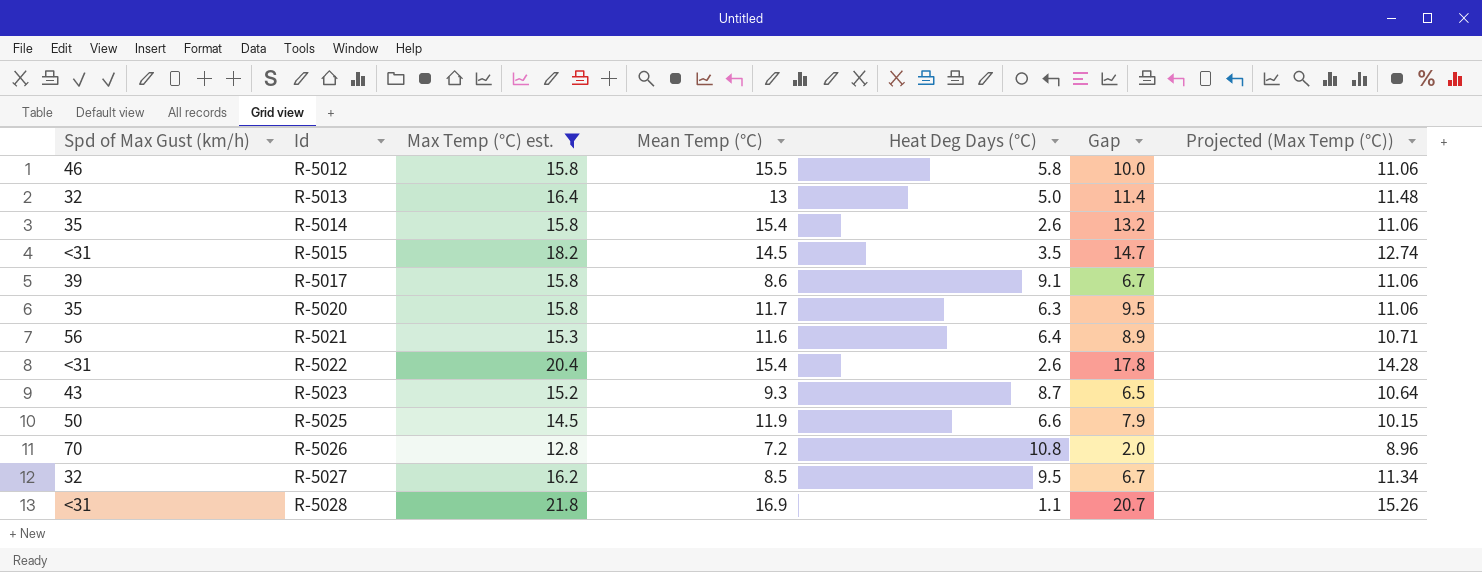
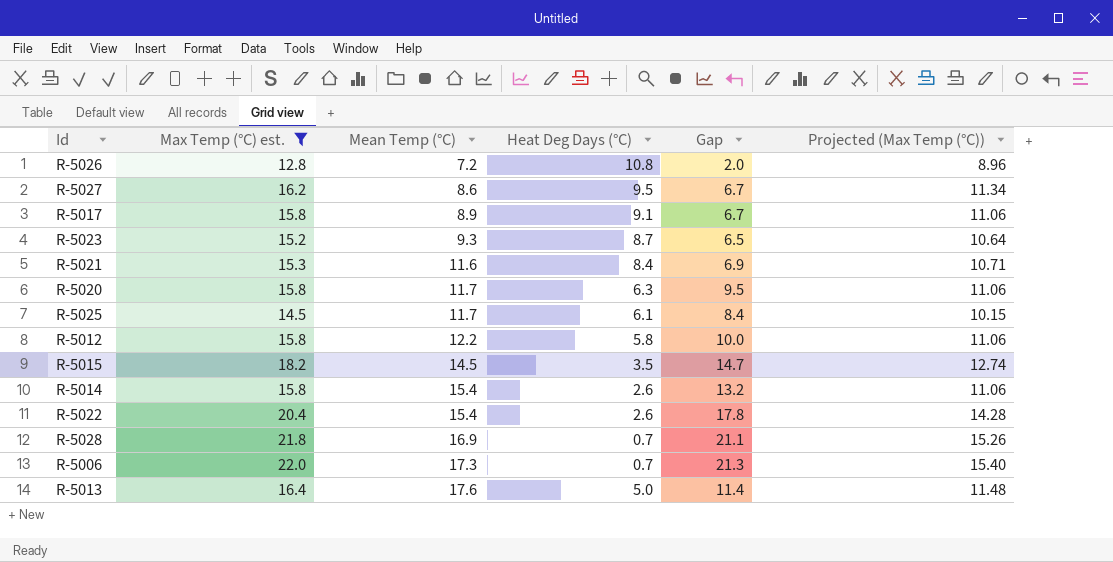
row order: Id ascending -> Mean Temp (°C) ascending
column Spd of Max Gust (km/h) | position: 1 -> none
R-5027 | Mean Temp (°C): 8.5 -> 8.6
R-5017 | Mean Temp (°C): 8.6 -> 8.9
R-5021 | Heat Deg Days (°C): 6.4 -> 8.4
R-5021 | Gap: 8.9 -> 6.9
R-5025 | Mean Temp (°C): 11.9 -> 11.7
R-5025 | Heat Deg Days (°C): 6.6 -> 6.1
R-5025 | Gap: 7.9 -> 8.4
R-5012 | Mean Temp (°C): 15.5 -> 12.2
R-5028 | Heat Deg Days (°C): 1.1 -> 0.7
R-5028 | Gap: 20.7 -> 21.1
row R-5006: none -> 22.0 | 17.3 | 0.7 | 21.3 | 15.40
R-5013 | Mean Temp (°C): 13 -> 17.6

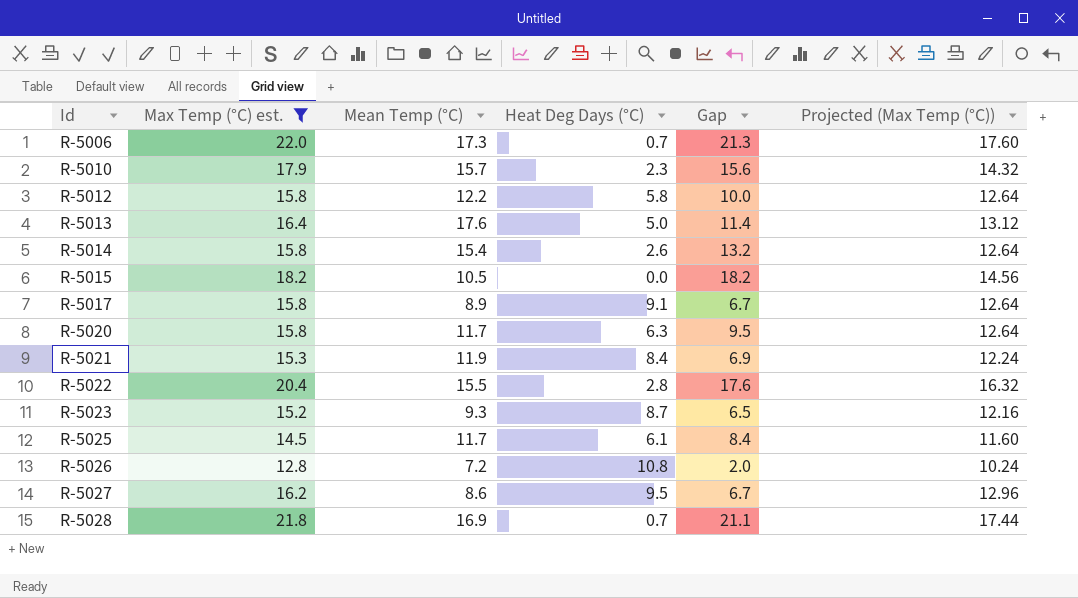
row order: Mean Temp (°C) ascending -> Id ascending
column Projected (Max Temp (°C)) | formula: [Max Temp (°C) est.] * 0.7 -> [Max Temp (°C) est.] * 0.8
row R-5010: none -> 17.9 | 15.7 | 2.3 | 15.6 | 14.32
R-5015 | Mean Temp (°C): 14.5 -> 10.5
R-5015 | Heat Deg Days (°C): 3.5 -> 0.0
R-5015 | Gap: 14.7 -> 18.2
R-5021 | Mean Temp (°C): 11.6 -> 11.9
R-5022 | Mean Temp (°C): 15.4 -> 15.5
R-5022 | Heat Deg Days (°C): 2.6 -> 2.8
R-5022 | Gap: 17.8 -> 17.6

